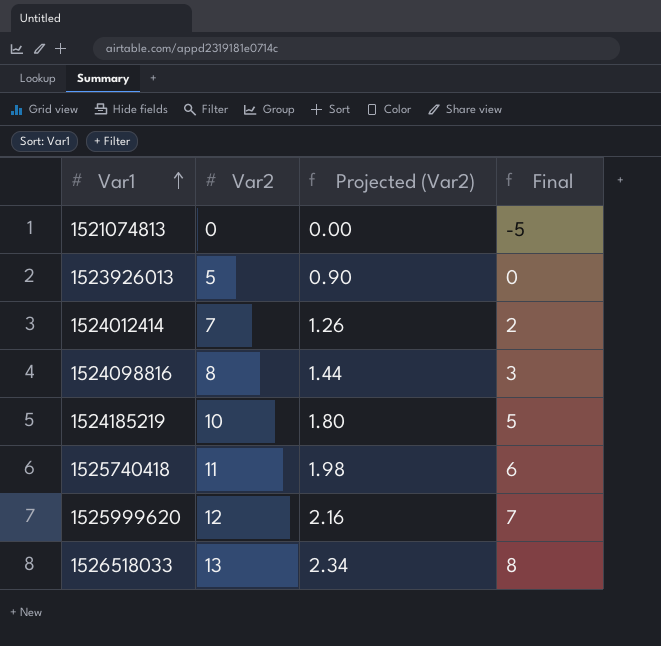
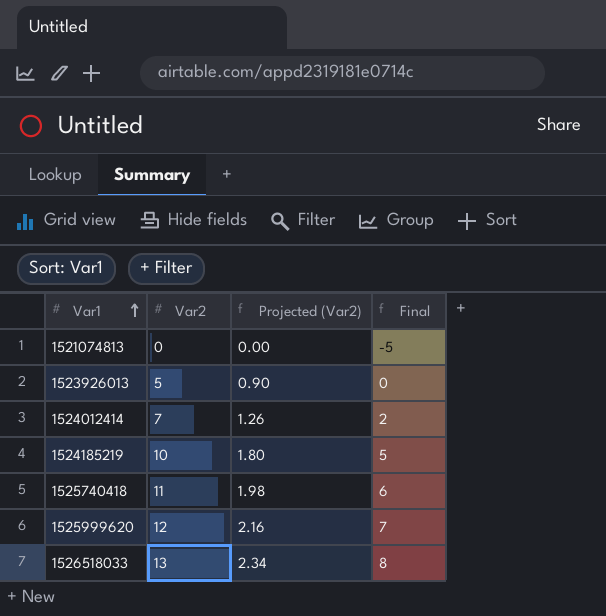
row 1524098816: 8 | 1.44 | 3 -> none

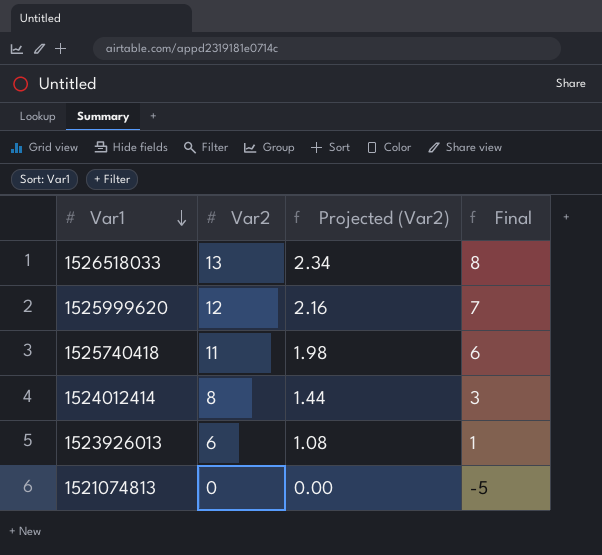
row order: Var1 ascending -> Var1 descending
row 1524185219: 10 | 1.80 | 5 -> none
1524012414 | Var2: 7 -> 8
1524012414 | Projected (Var2): 1.26 -> 1.44
1524012414 | Final: 2 -> 3
1523926013 | Var2: 5 -> 6
1523926013 | Projected (Var2): 0.90 -> 1.08
1523926013 | Final: 0 -> 1

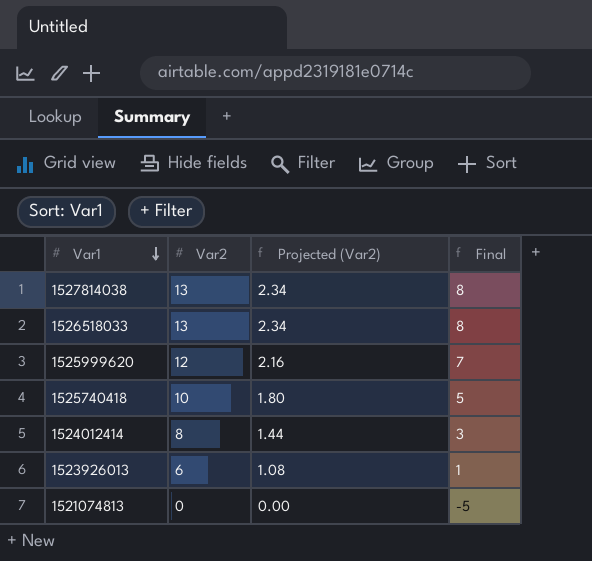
row 1527814038: none -> 13 | 2.34 | 8
1525740418 | Var2: 11 -> 10
1525740418 | Projected (Var2): 1.98 -> 1.80
1525740418 | Final: 6 -> 5

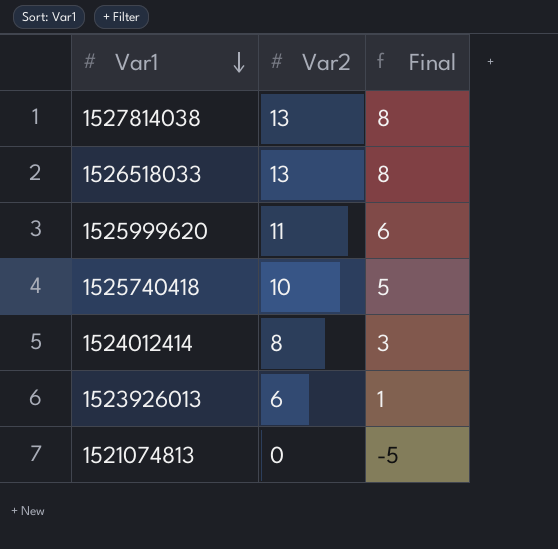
column Projected (Var2) | formula: [Var2] * 0.18 -> none
1525999620 | Var2: 12 -> 11
1525999620 | Final: 7 -> 6

